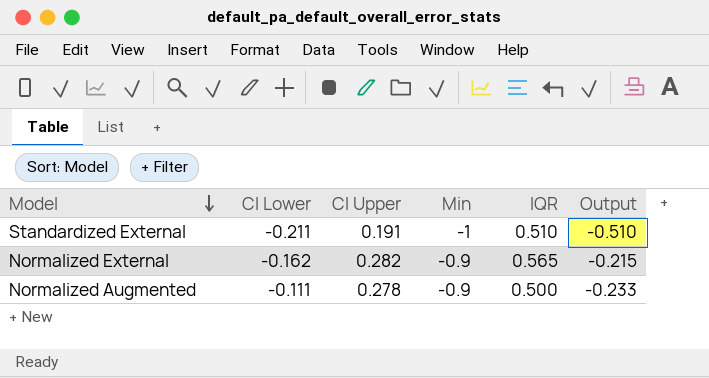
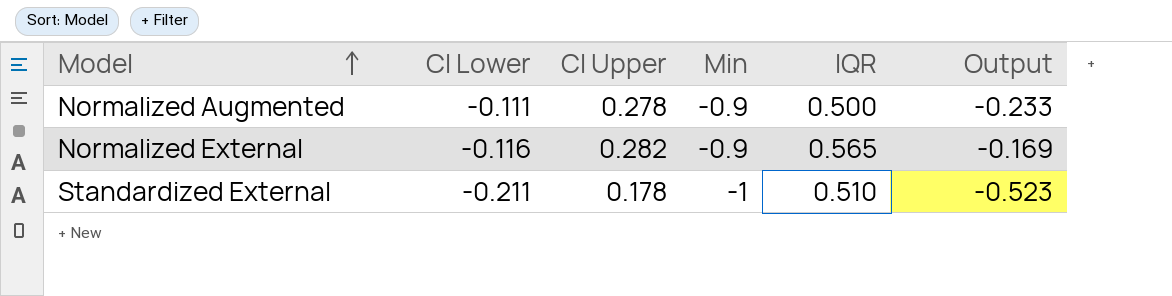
row order: Model descending -> Model ascending
Normalized External | CI Lower: -0.162 -> -0.116
Normalized External | Output: -0.215 -> -0.169
Standardized External | CI Upper: 0.191 -> 0.178
Standardized External | Output: -0.510 -> -0.523

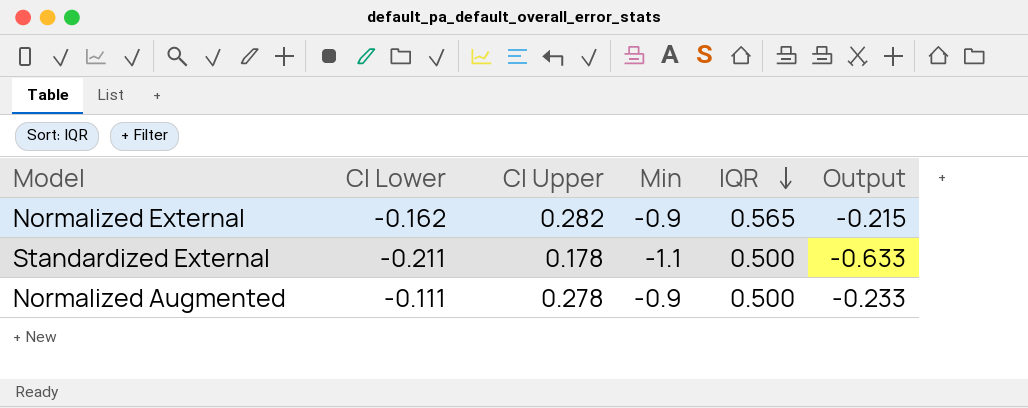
row order: Model ascending -> IQR descending
Normalized External | CI Lower: -0.116 -> -0.162
Normalized External | Output: -0.169 -> -0.215
Standardized External | Min: -1 -> -1.1
Standardized External | IQR: 0.510 -> 0.500
Standardized External | Output: -0.523 -> -0.633

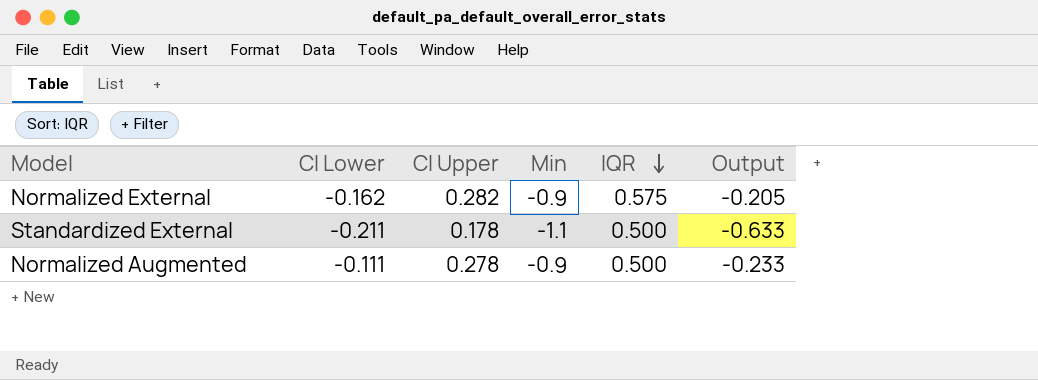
Normalized External | IQR: 0.565 -> 0.575
Normalized External | Output: -0.215 -> -0.205

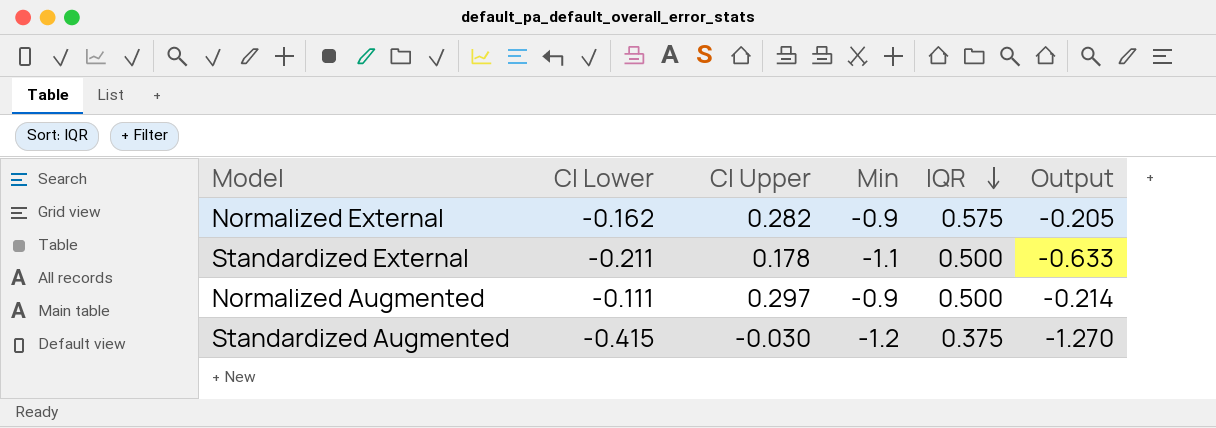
Normalized Augmented | CI Upper: 0.278 -> 0.297
Normalized Augmented | Output: -0.233 -> -0.214
row Standardized Augmented: none -> -0.415 | -0.030 | -1.2 | 0.375 | -1.270

